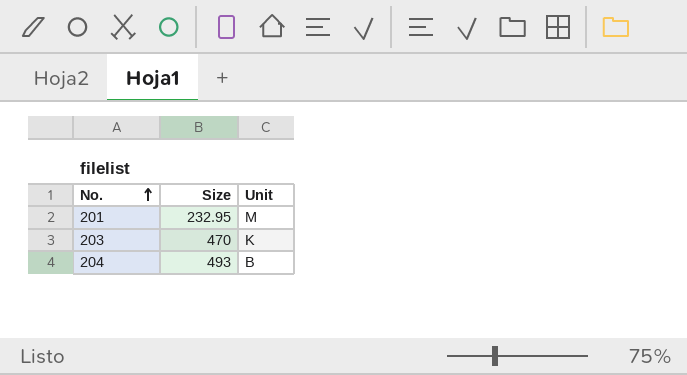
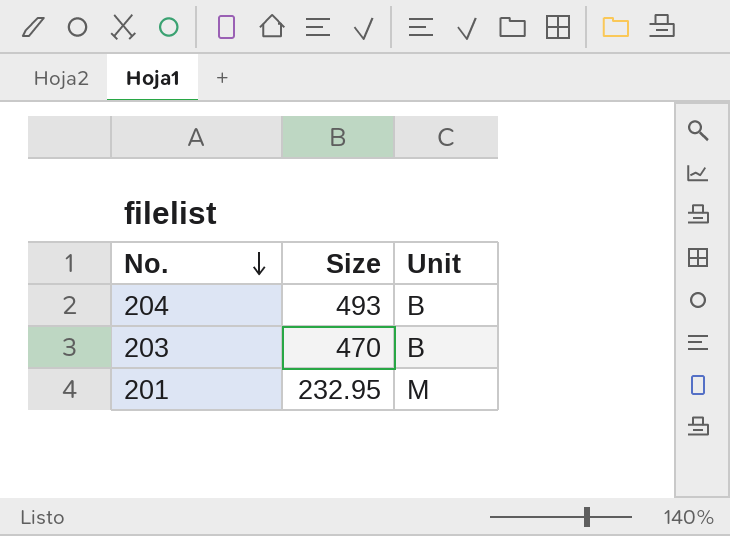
row order: No. ascending -> No. descending
203 | Unit: K -> B

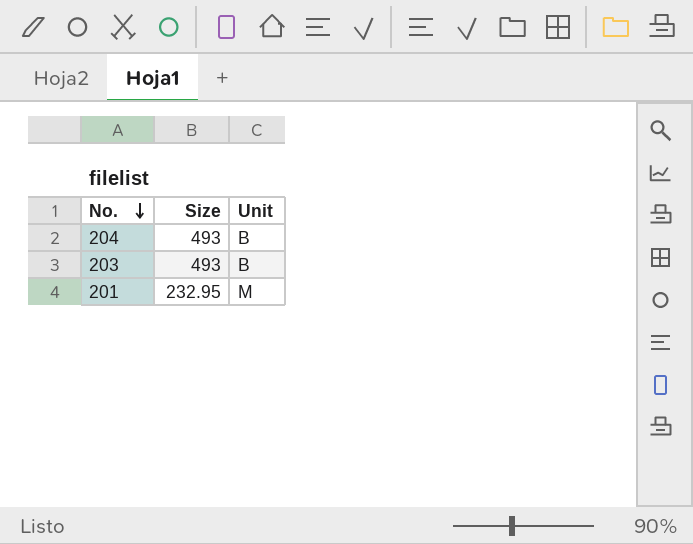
203 | Size: 470 -> 493

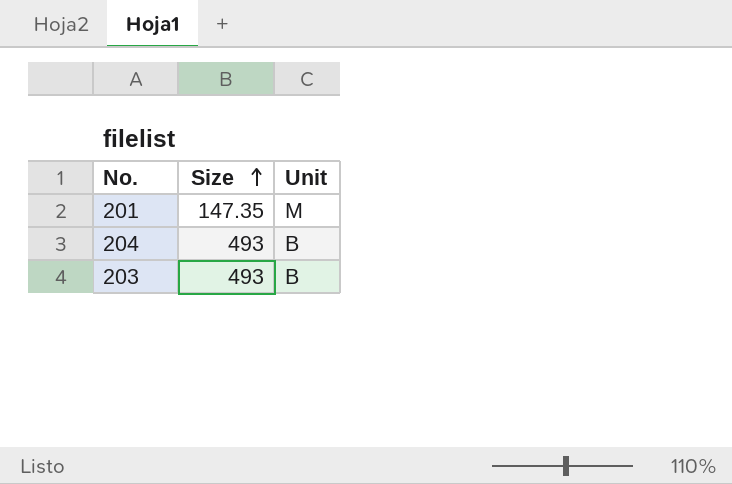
row order: No. descending -> Size ascending
201 | Size: 232.95 -> 147.35

